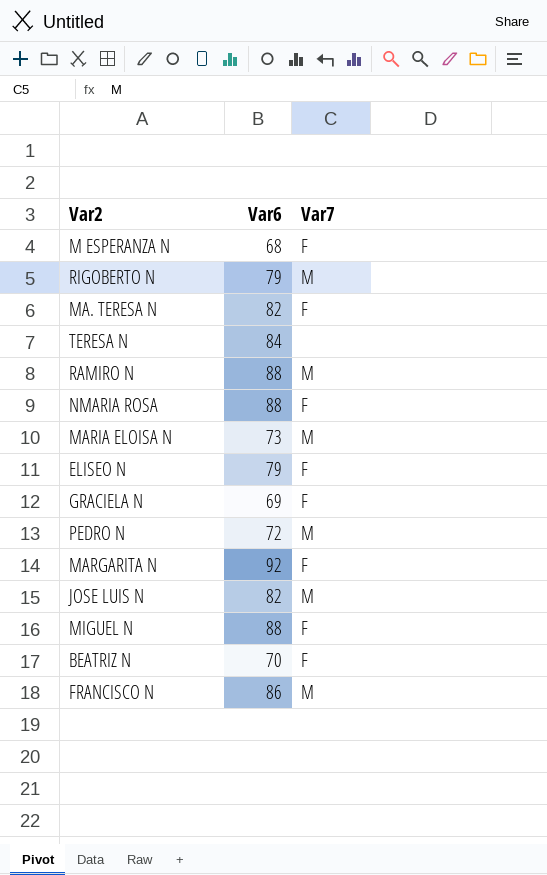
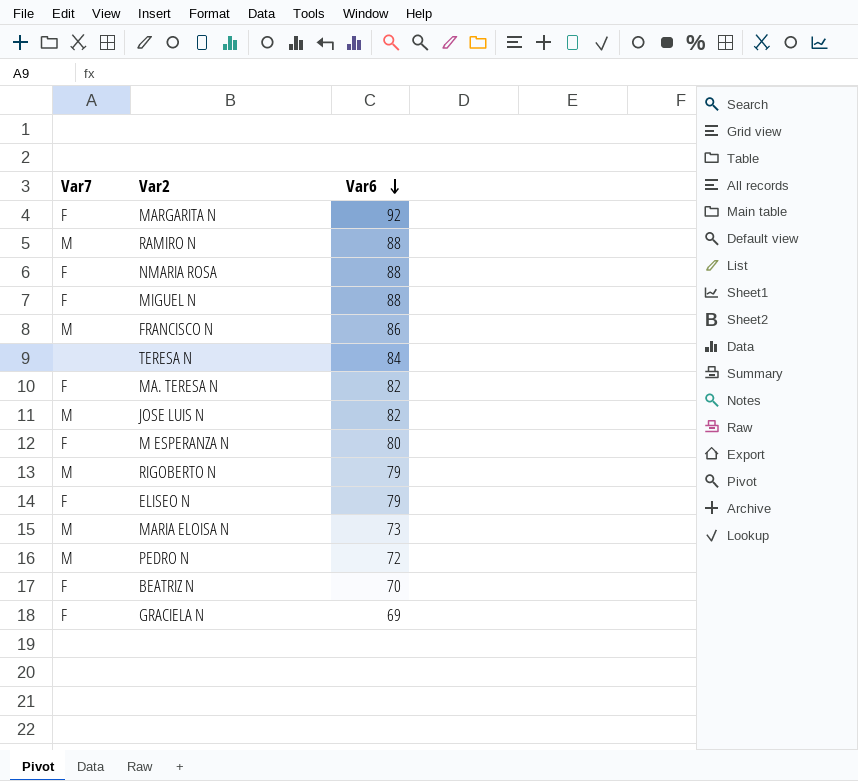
row order: none -> Var6 descending
column Var7 | position: 3 -> 1
M ESPERANZA N | Var6: 68 -> 80

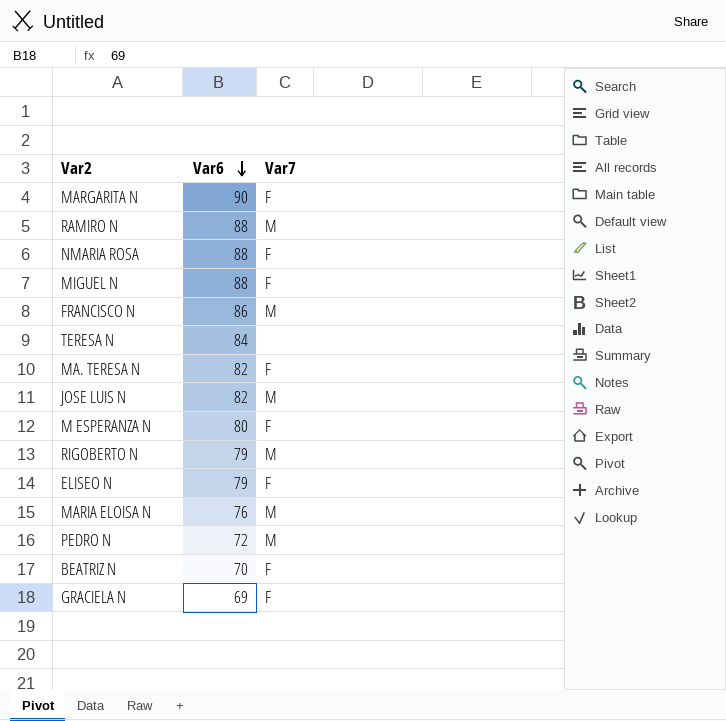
column Var7 | position: 1 -> 3
MARGARITA N | Var6: 92 -> 90
MARIA ELOISA N | Var6: 73 -> 76

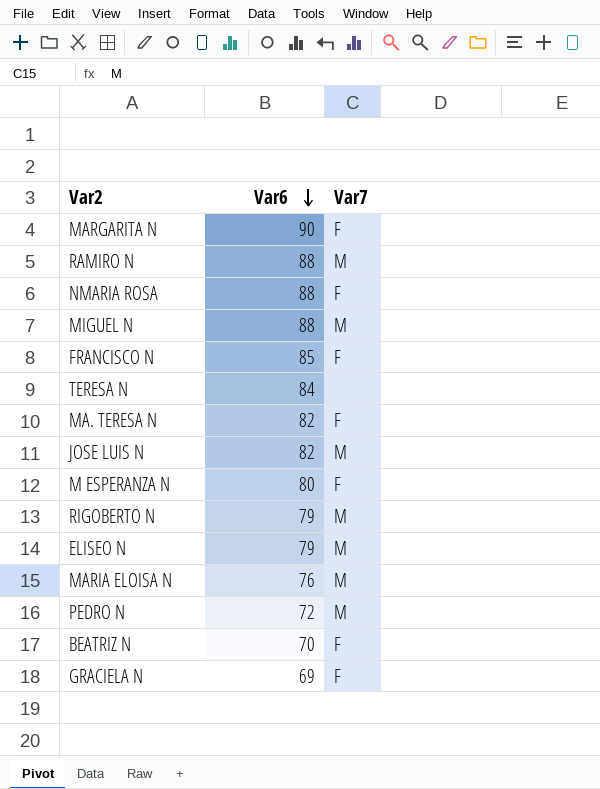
MIGUEL N | Var7: F -> M
FRANCISCO N | Var6: 86 -> 85
FRANCISCO N | Var7: M -> F
ELISEO N | Var7: F -> M

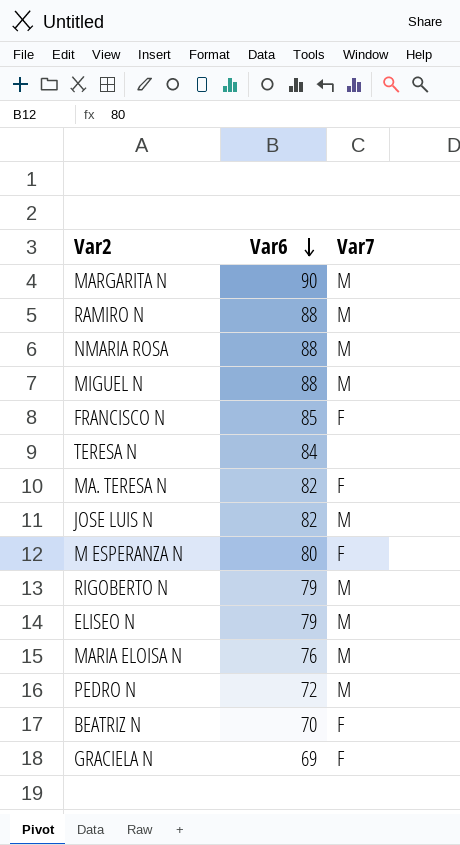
MARGARITA N | Var7: F -> M
NMARIA ROSA | Var7: F -> M

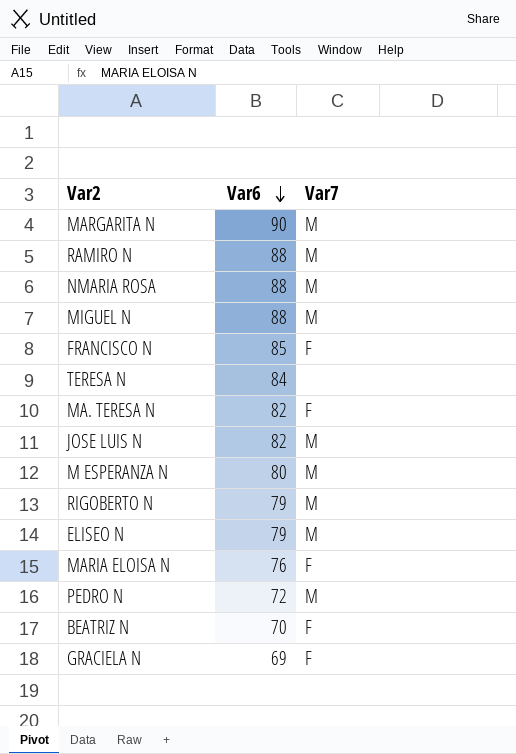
M ESPERANZA N | Var7: F -> M
MARIA ELOISA N | Var7: M -> F

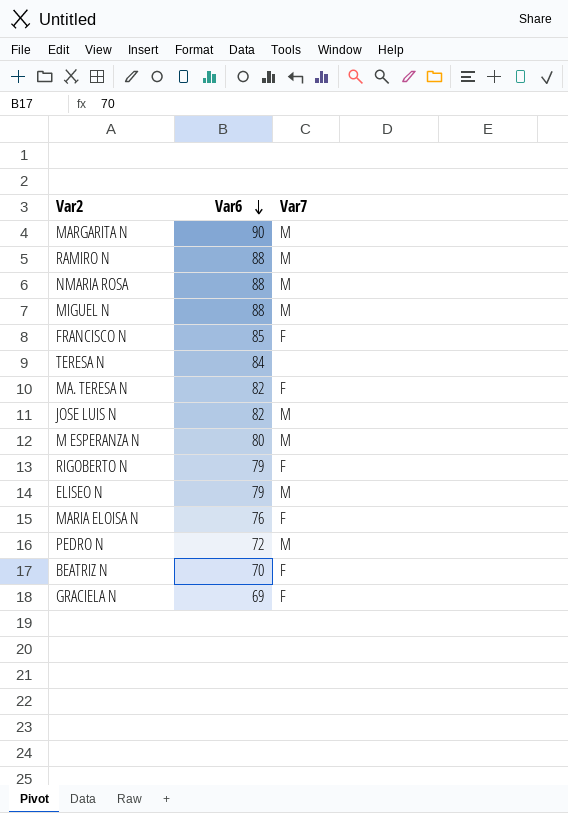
RIGOBERTO N | Var7: M -> F

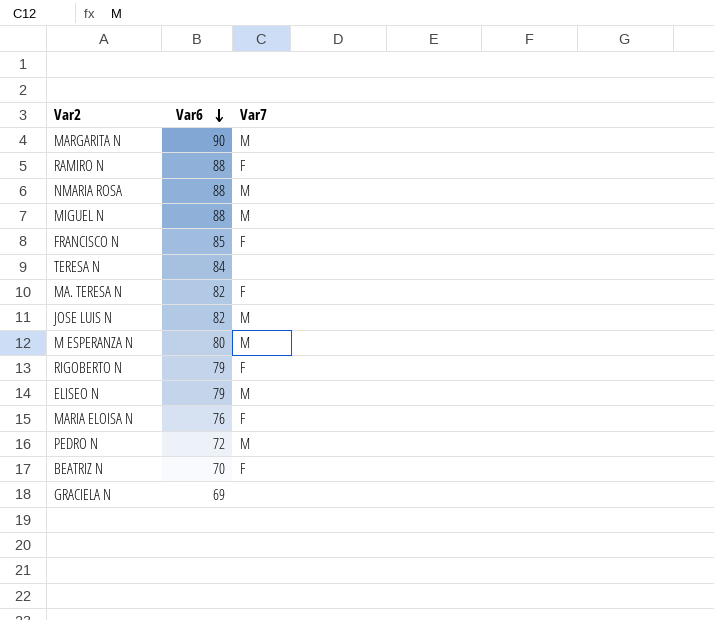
RAMIRO N | Var7: M -> F
GRACIELA N | Var7: F -> none

